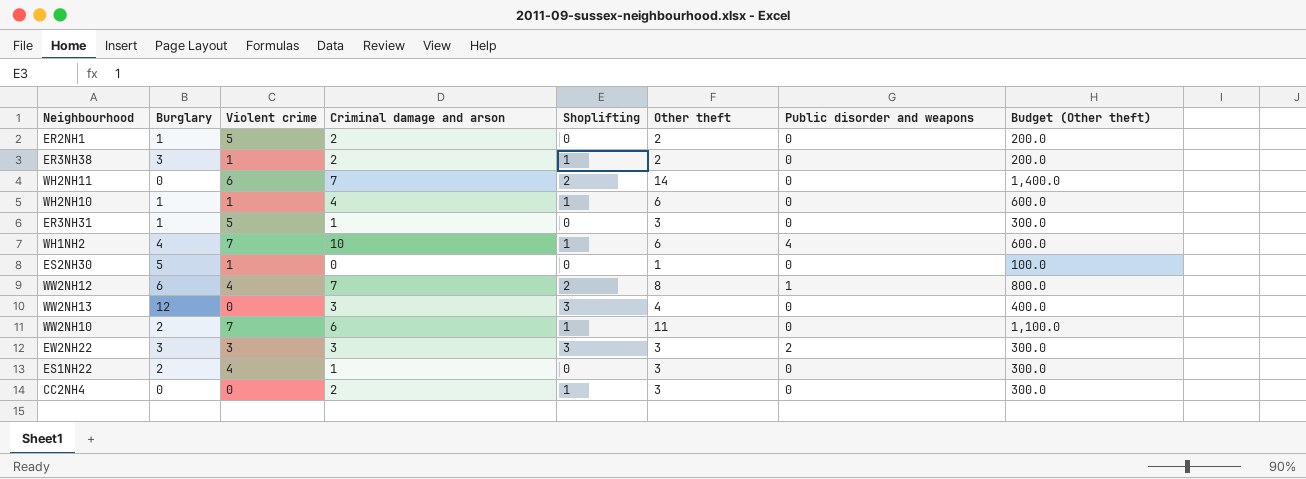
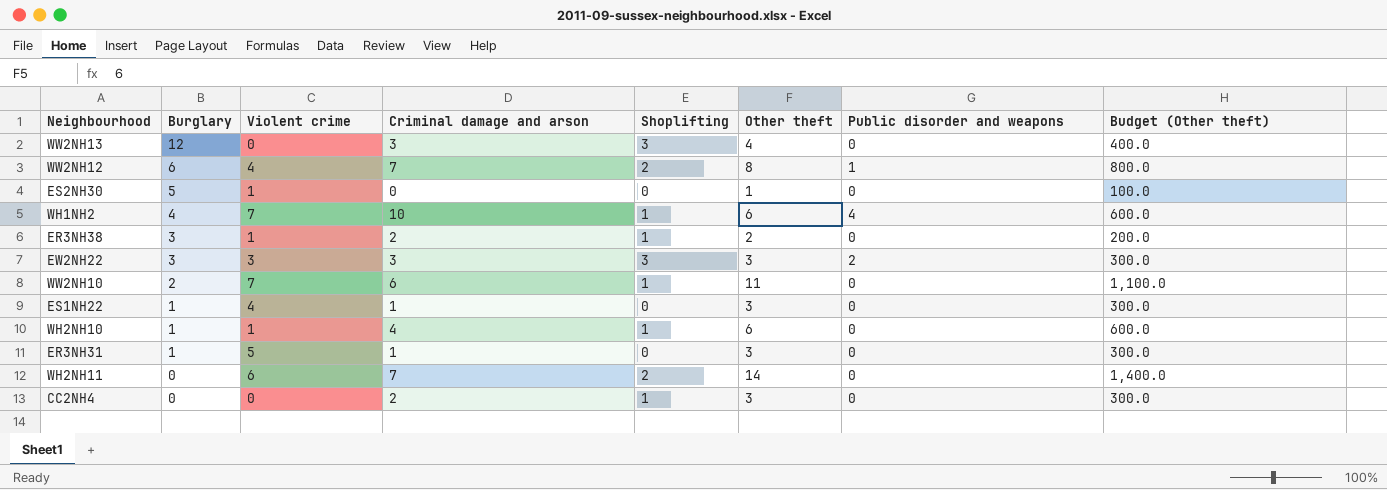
row order: none -> Burglary descending
row ER2NH1: 1 | 5 | 2 | 0 | 2 | 0 | 200.0 -> none
ES1NH22 | Burglary: 2 -> 1

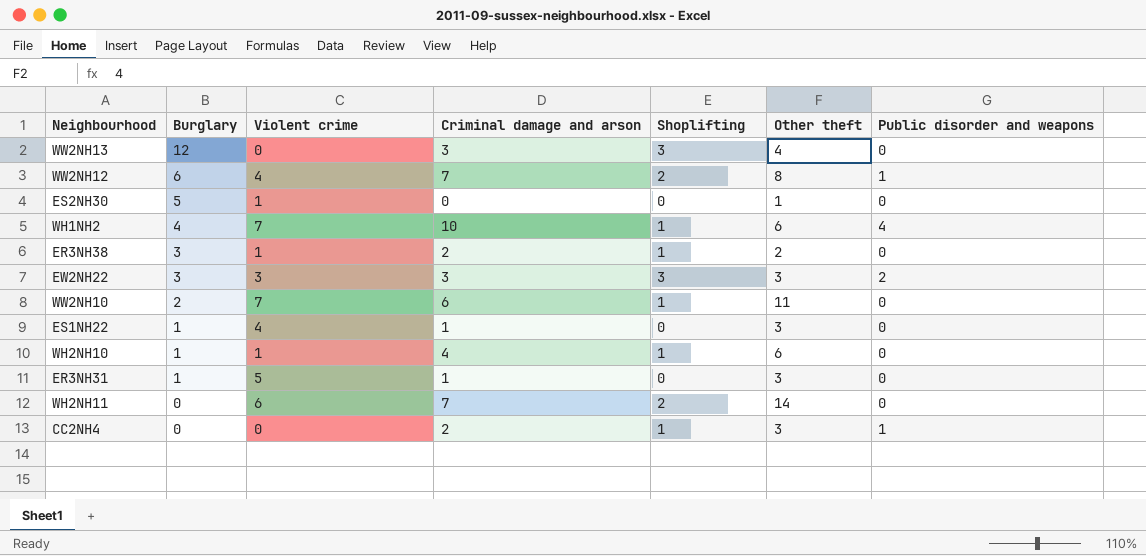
column Budget (Other theft) | formula: [Other theft] * 100 -> none
CC2NH4 | Public disorder and weapons: 0 -> 1

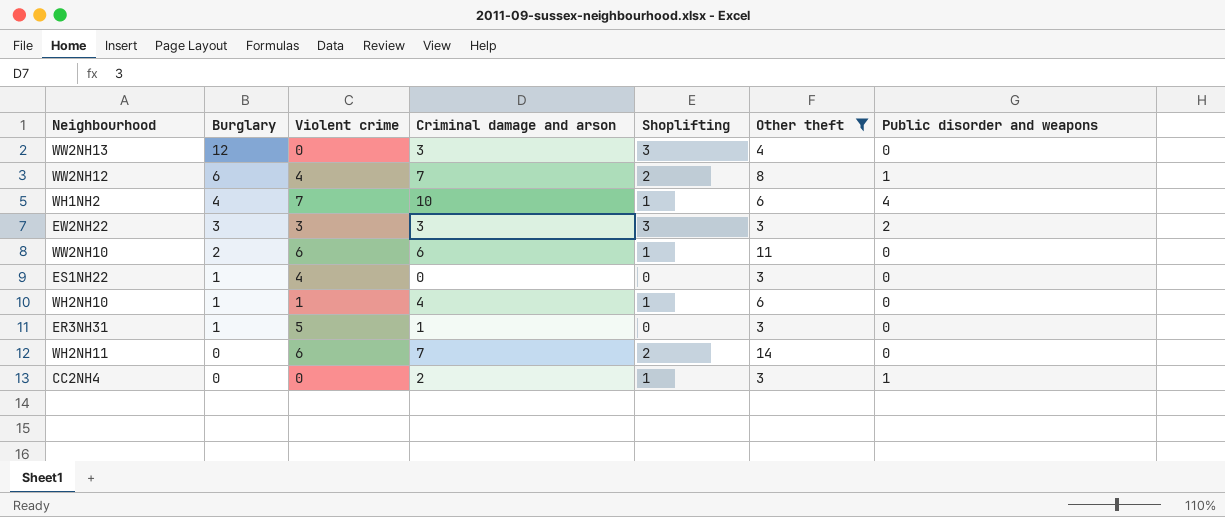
filter: none -> Other theft >= 3
WW2NH10 | Violent crime: 7 -> 6
ES1NH22 | Criminal damage and arson: 1 -> 0

